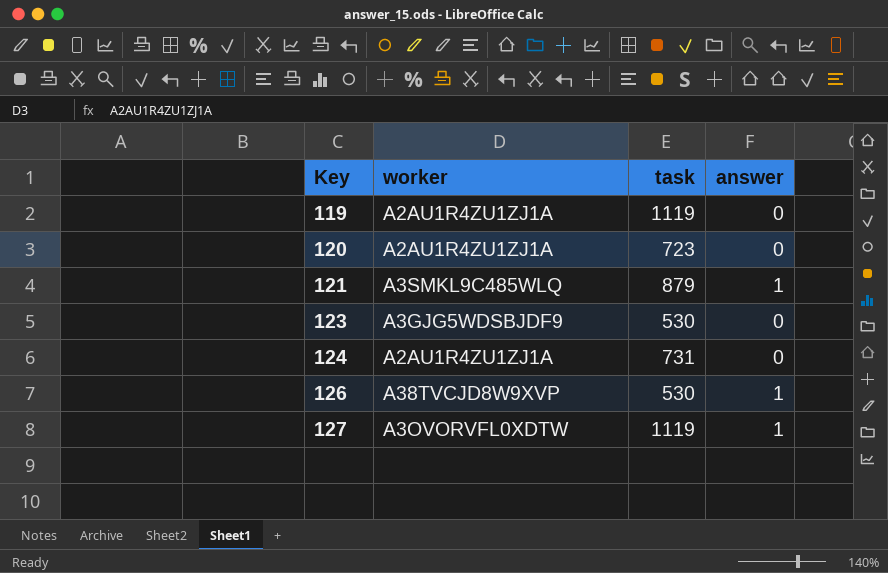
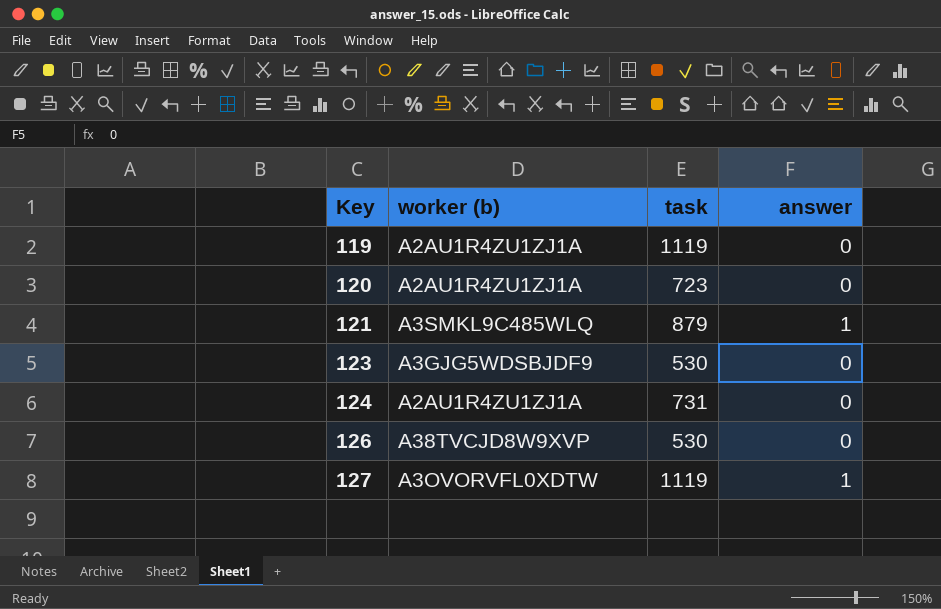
column name: worker -> worker (b)
126 | answer: 1 -> 0

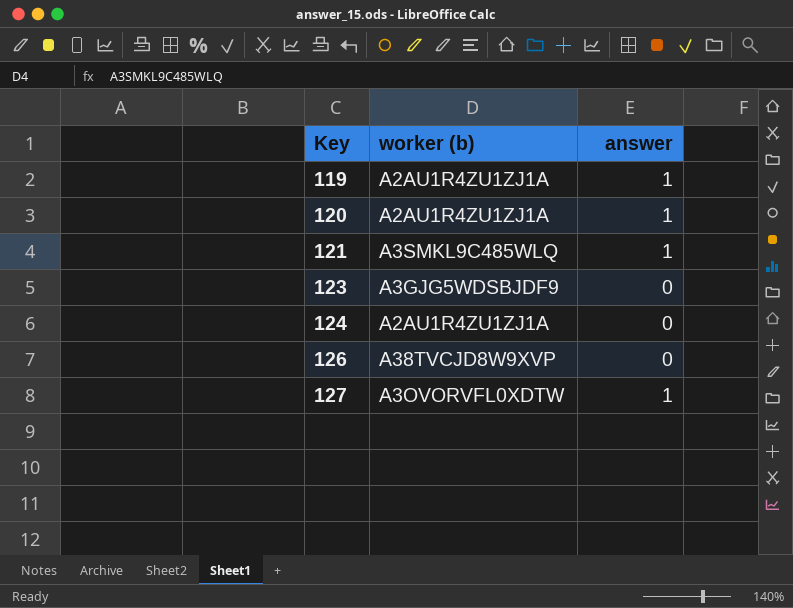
column task | position: 3 -> none
119 | answer: 0 -> 1
120 | answer: 0 -> 1

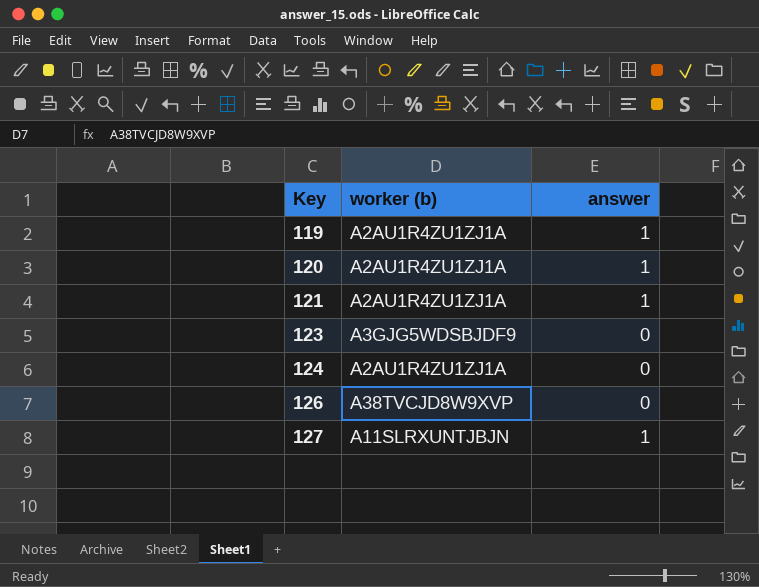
121 | worker (b): A3SMKL9C485WLQ -> A2AU1R4ZU1ZJ1A
127 | worker (b): A3OVORVFL0XDTW -> A11SLRXUNTJBJN

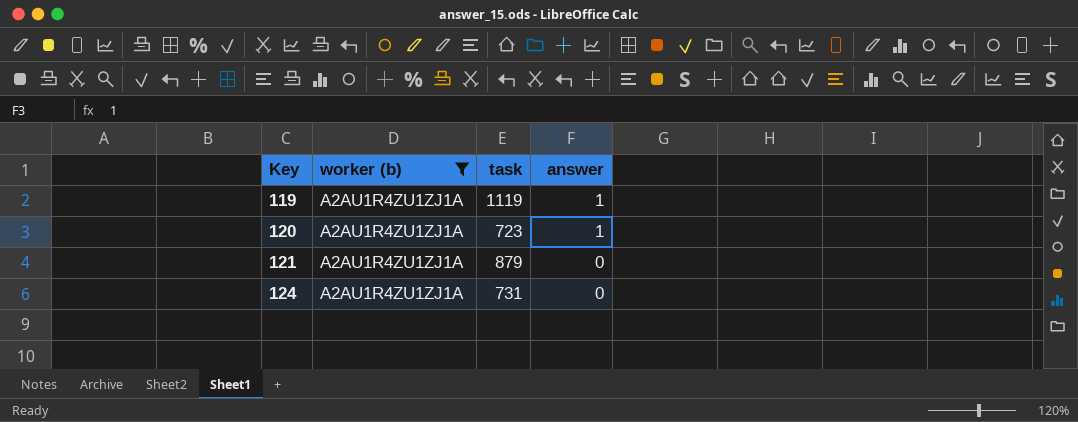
filter: none -> worker (b) = A2AU1R4ZU1ZJ1A
column task | position: none -> 3
121 | answer: 1 -> 0

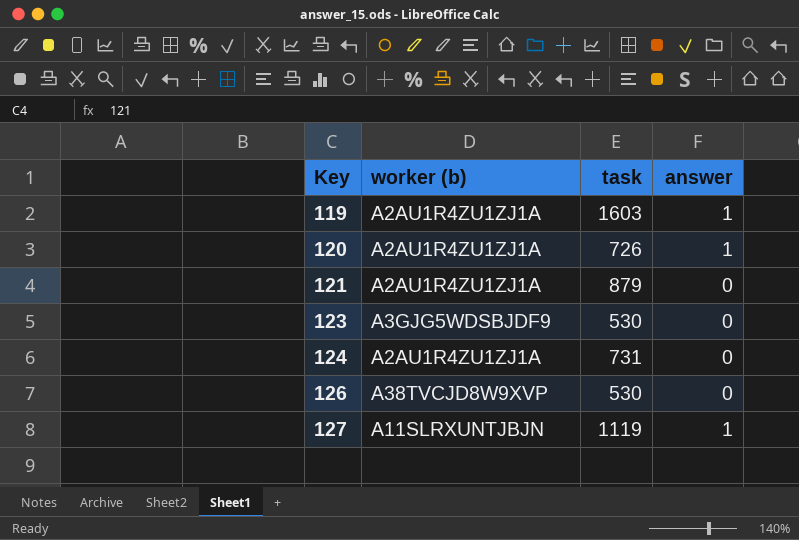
filter: worker (b) = A2AU1R4ZU1ZJ1A -> none
119 | task: 1119 -> 1603
120 | task: 723 -> 726

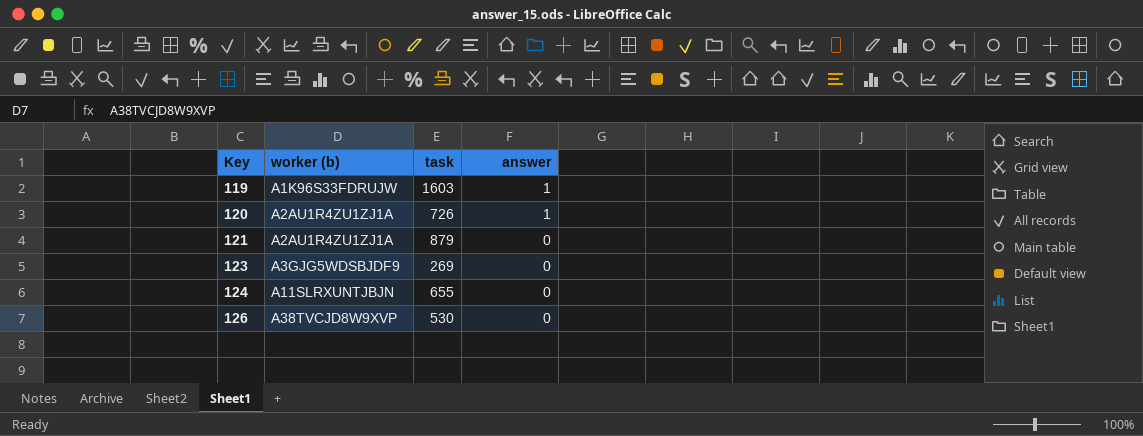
row 127: A11SLRXUNTJBJN | 1119 | 1 -> none
119 | worker (b): A2AU1R4ZU1ZJ1A -> A1K96S33FDRUJW
123 | task: 530 -> 269
124 | worker (b): A2AU1R4ZU1ZJ1A -> A11SLRXUNTJBJN
124 | task: 731 -> 655

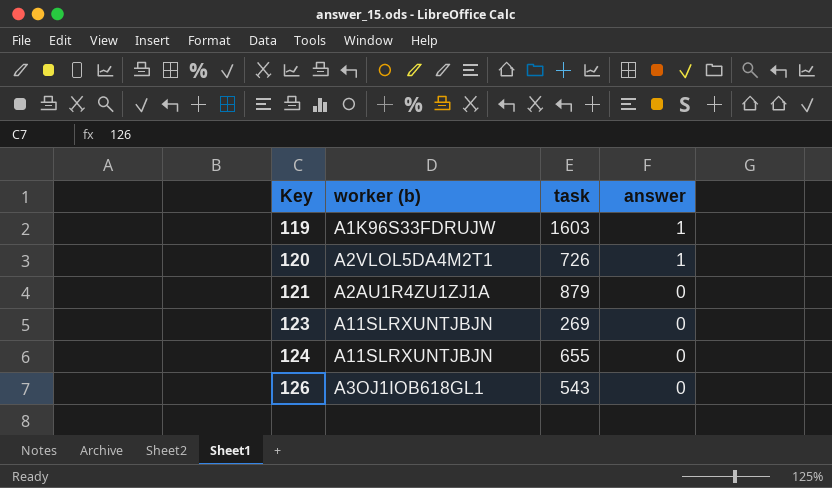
120 | worker (b): A2AU1R4ZU1ZJ1A -> A2VLOL5DA4M2T1
123 | worker (b): A3GJG5WDSBJDF9 -> A11SLRXUNTJBJN
126 | worker (b): A38TVCJD8W9XVP -> A3OJ1IOB618GL1
126 | task: 530 -> 543

